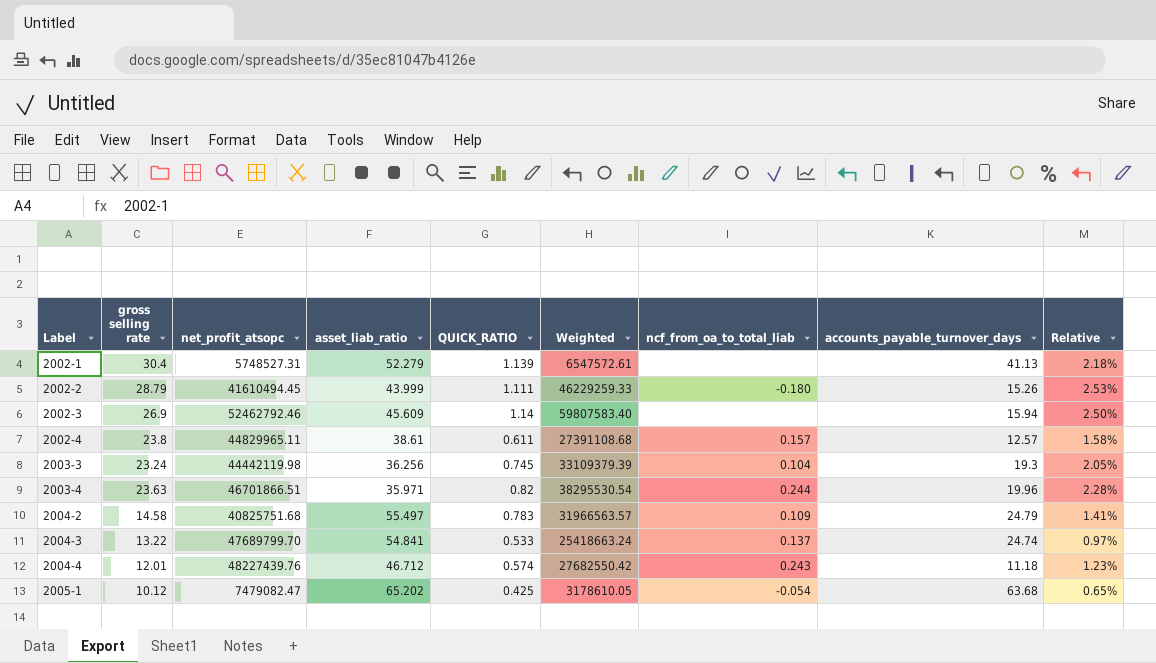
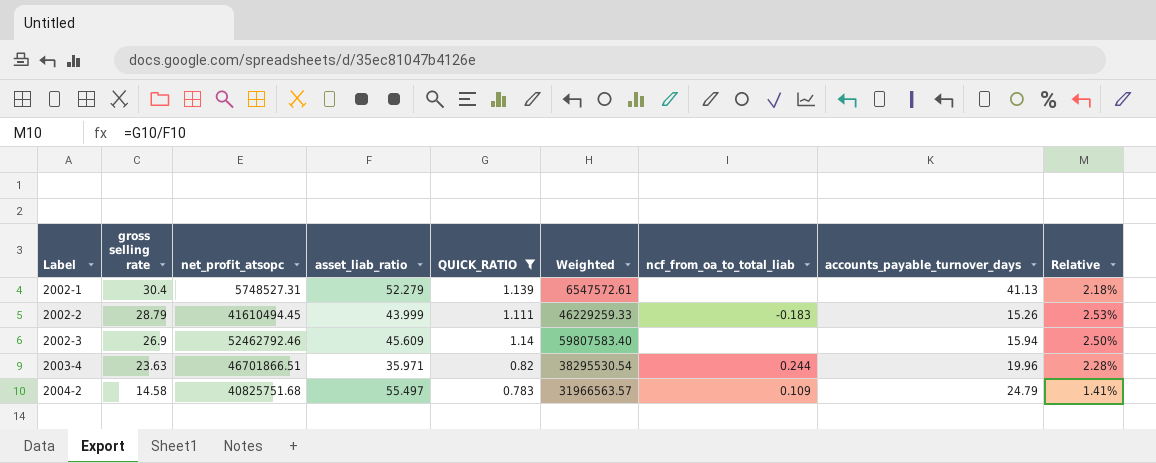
filter: none -> QUICK_RATIO >= 0.783
2002-2 | ncf_from_oa_to_total_liab: -0.180 -> -0.183

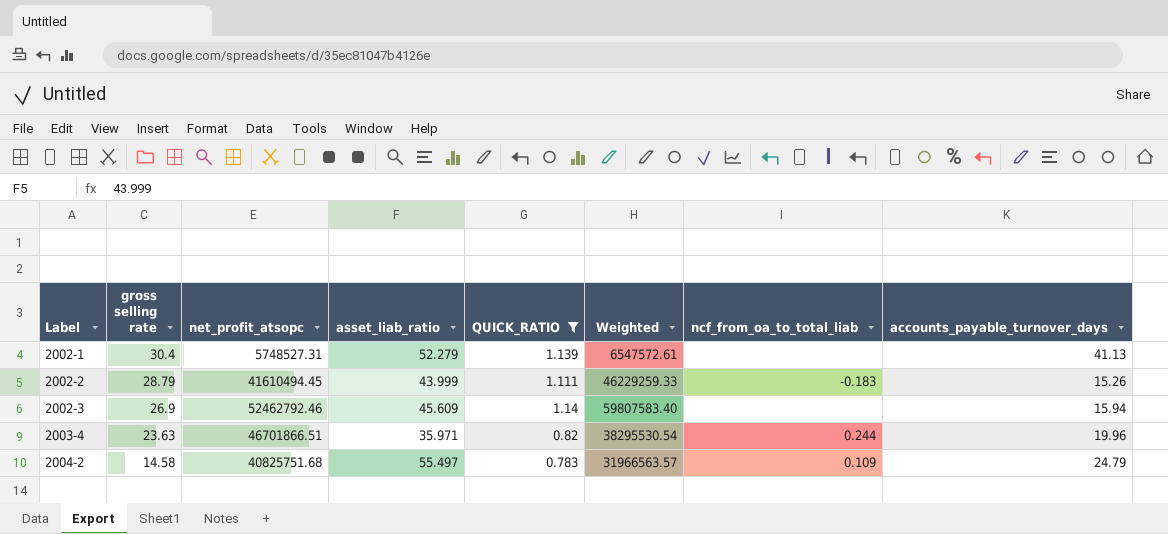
column Relative | formula: [QUICK_RATIO] / [asset_liab_ratio] -> none

